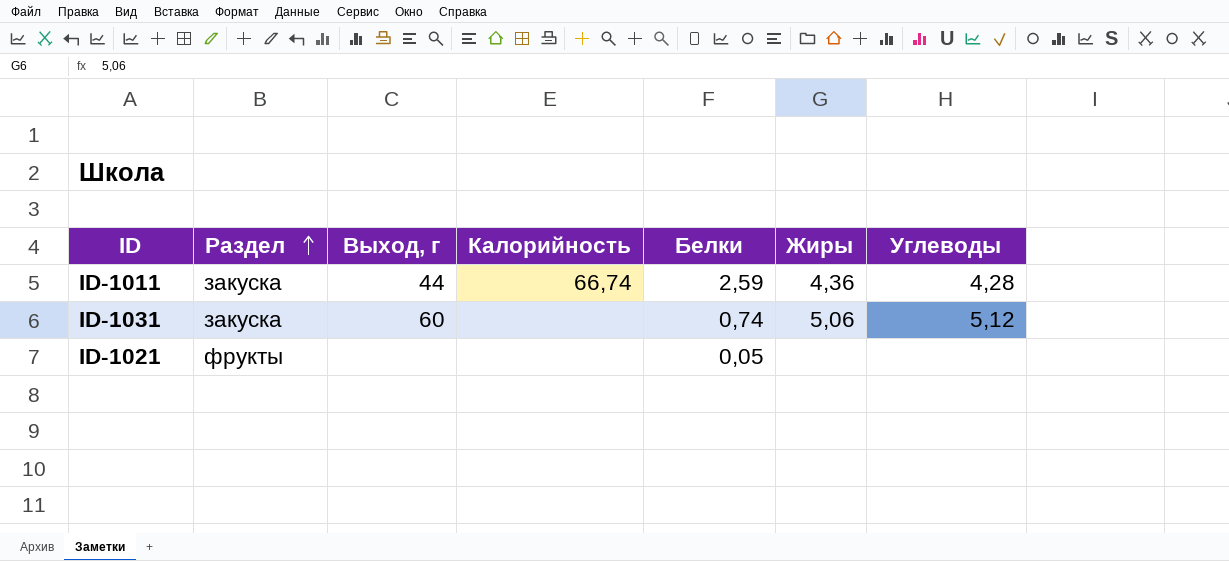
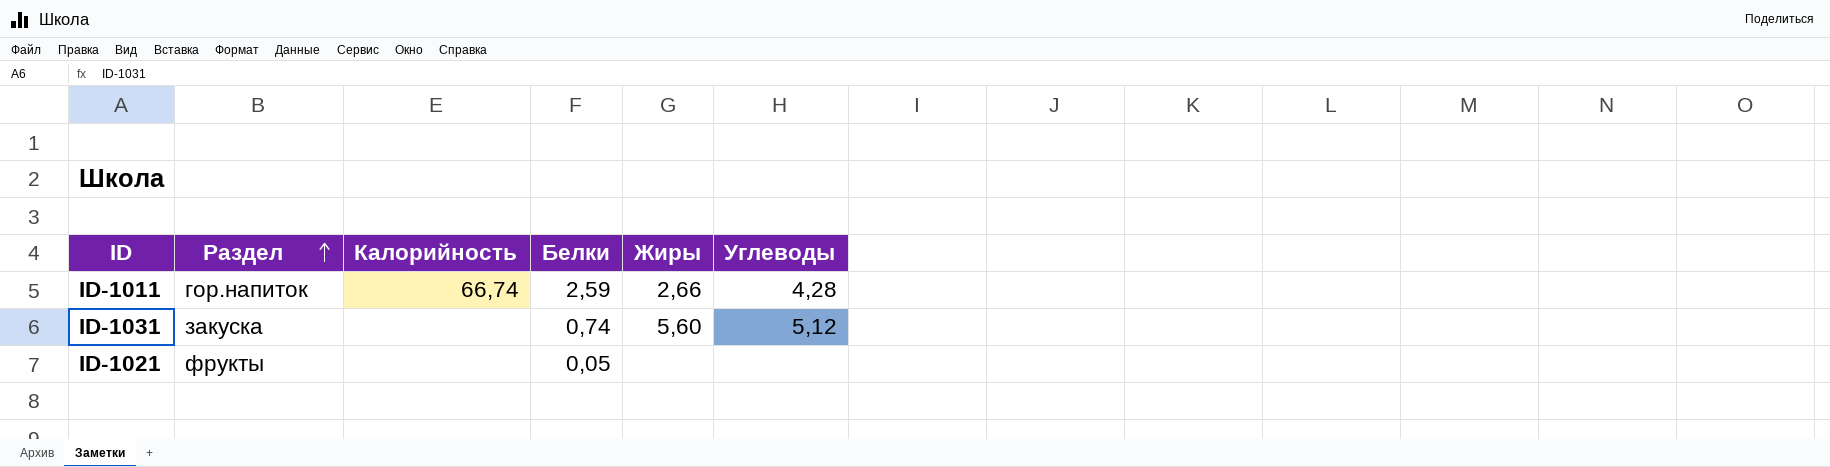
column Выход, г | position: 3 -> none
ID-1011 | Раздел: закуска -> гор.напиток
ID-1011 | Жиры: 4,36 -> 2,66
ID-1031 | Жиры: 5,06 -> 5,60

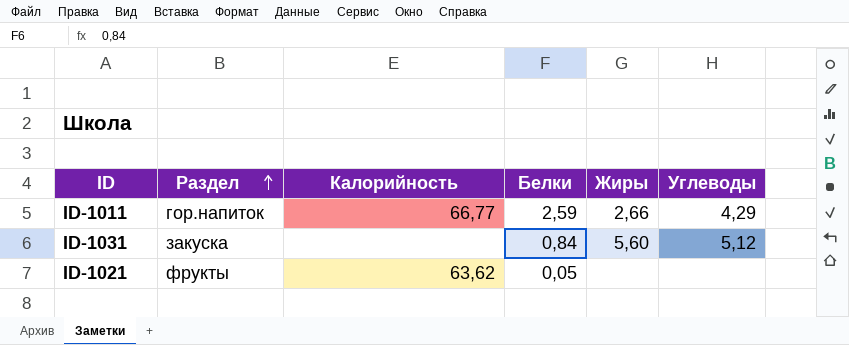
ID-1011 | Калорийность: 66,74 -> 66,77
ID-1011 | Углеводы: 4,28 -> 4,29
ID-1031 | Белки: 0,74 -> 0,84
ID-1021 | Калорийность: none -> 63,62

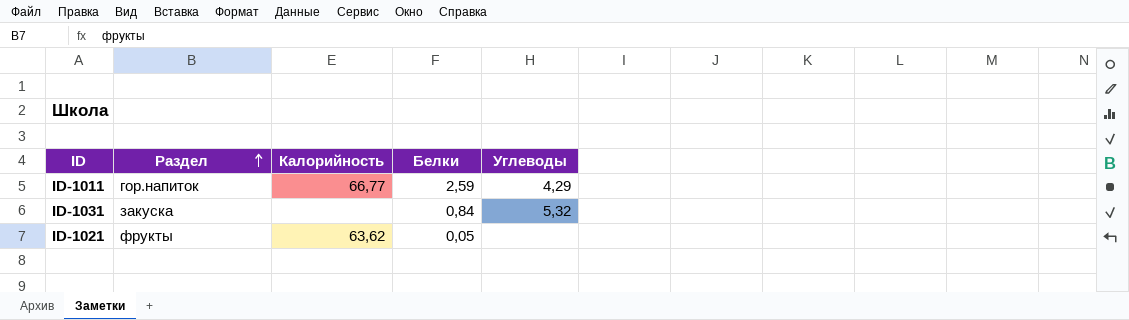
column Жиры | position: 5 -> none
ID-1031 | Углеводы: 5,12 -> 5,32

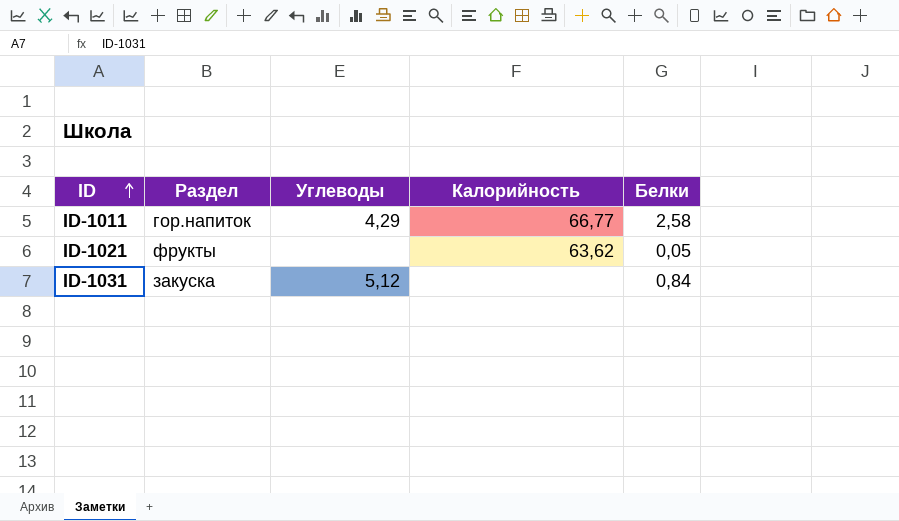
row order: Раздел ascending -> ID ascending
column Углеводы | position: 5 -> 3
ID-1011 | Белки: 2,59 -> 2,58
ID-1031 | Углеводы: 5,32 -> 5,12

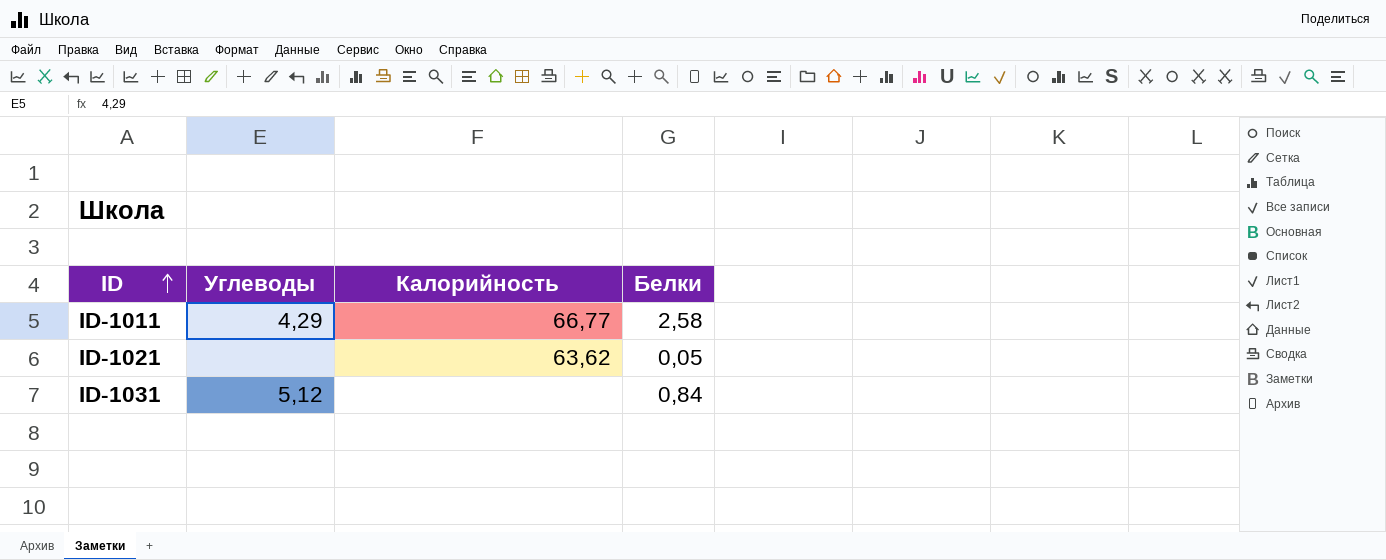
column Раздел | position: 2 -> none

